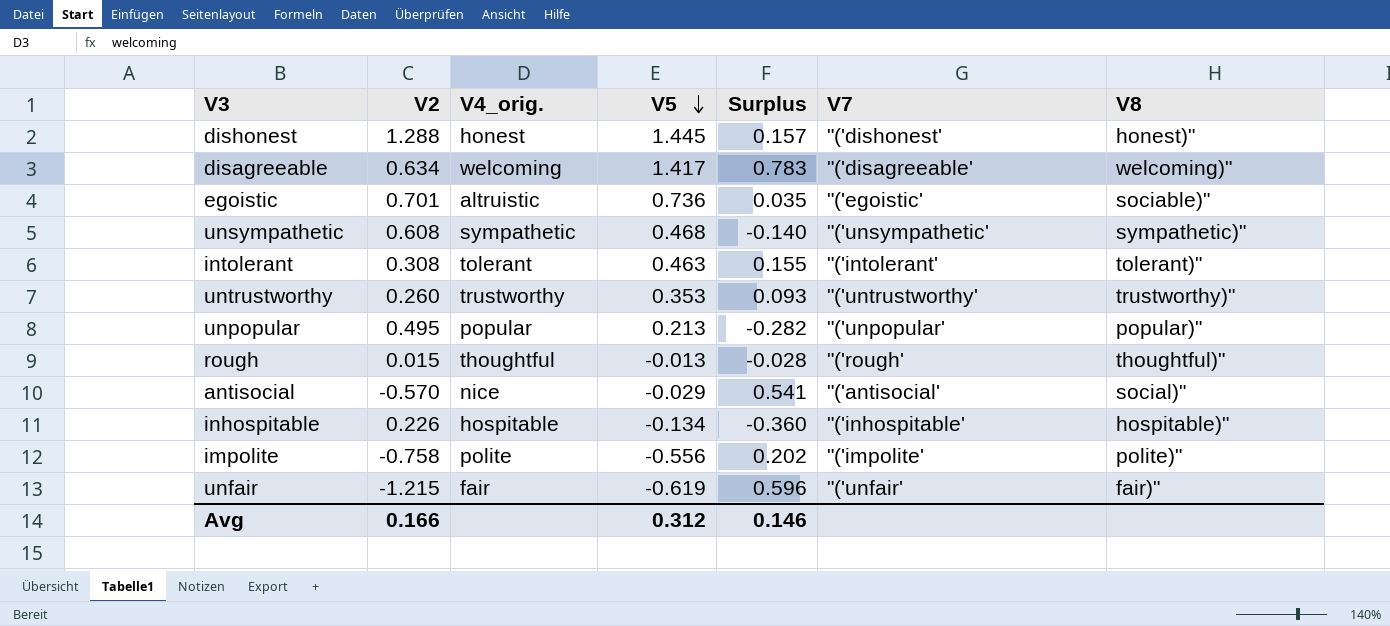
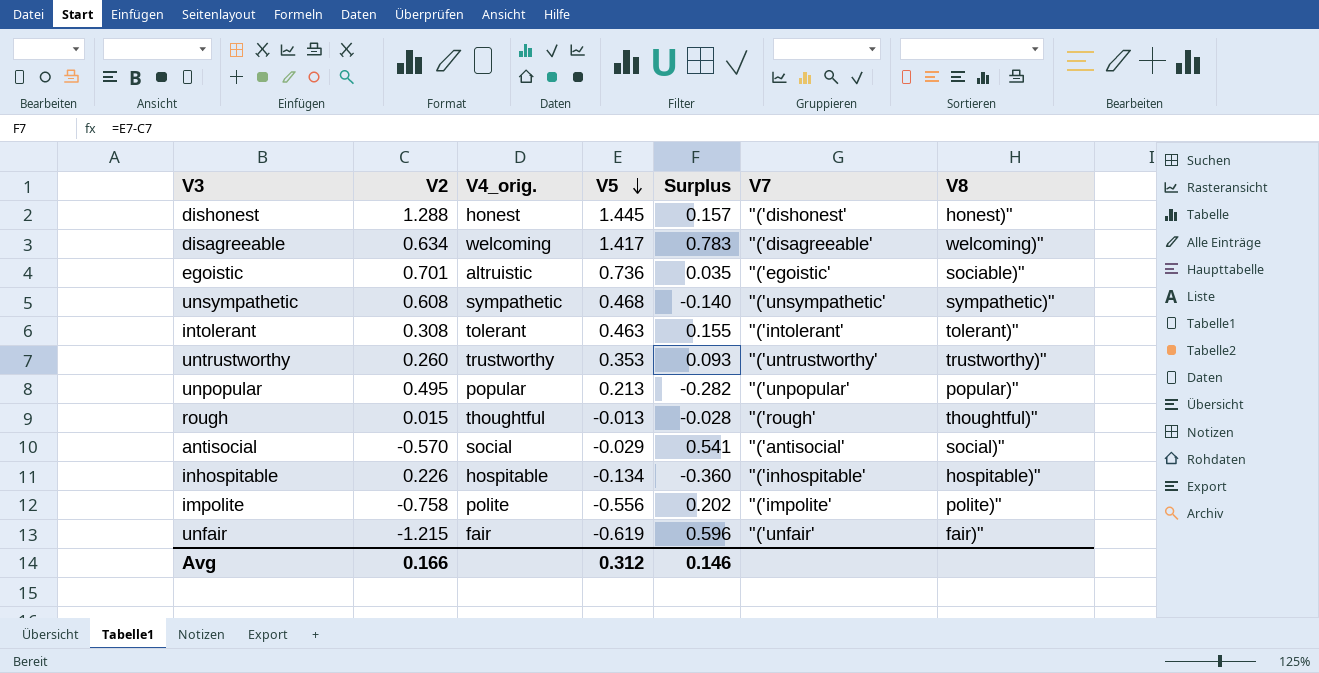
antisocial | V4_orig.: nice -> social

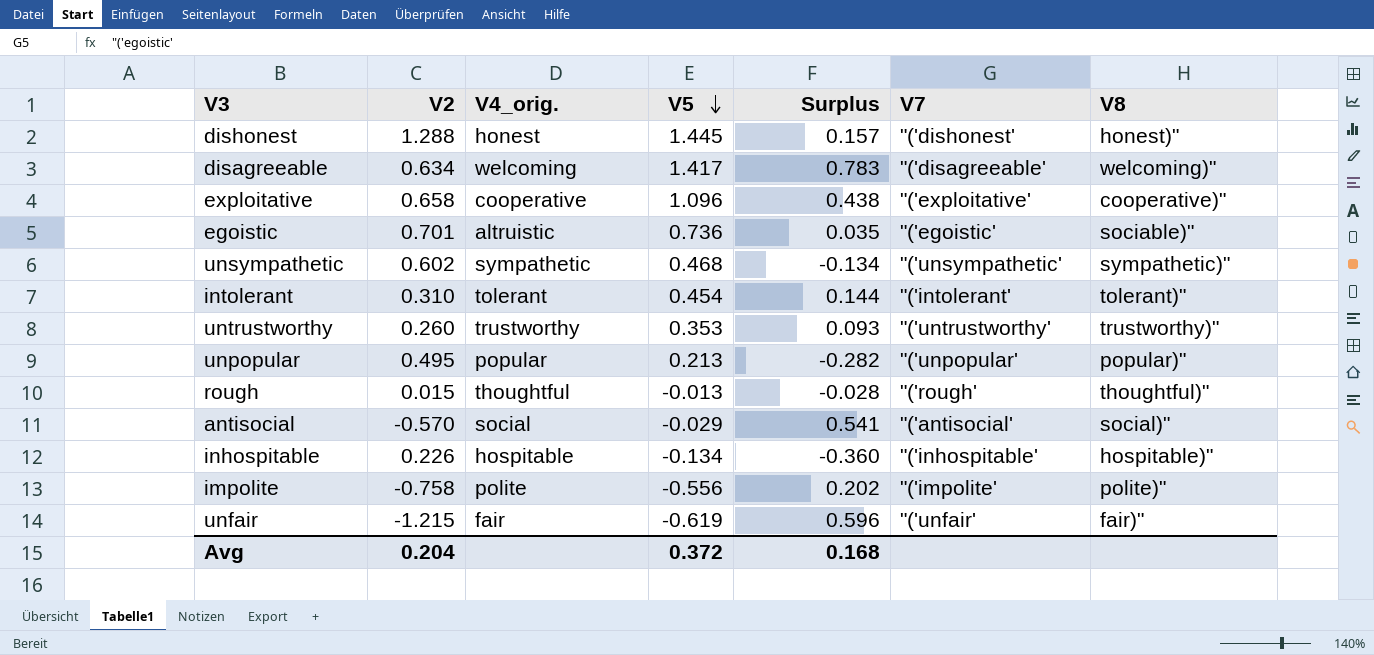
row exploitative: none -> 0.658 | cooperative | 1.096 | 0.438 | "('exploitative' | cooperative)"
unsympathetic | V2: 0.608 -> 0.602
unsympathetic | Surplus: -0.140 -> -0.134
intolerant | V2: 0.308 -> 0.310
intolerant | V5: 0.463 -> 0.454
intolerant | Surplus: 0.155 -> 0.144
Avg | V2: 0.166 -> 0.204
Avg | V5: 0.312 -> 0.372
Avg | Surplus: 0.146 -> 0.168

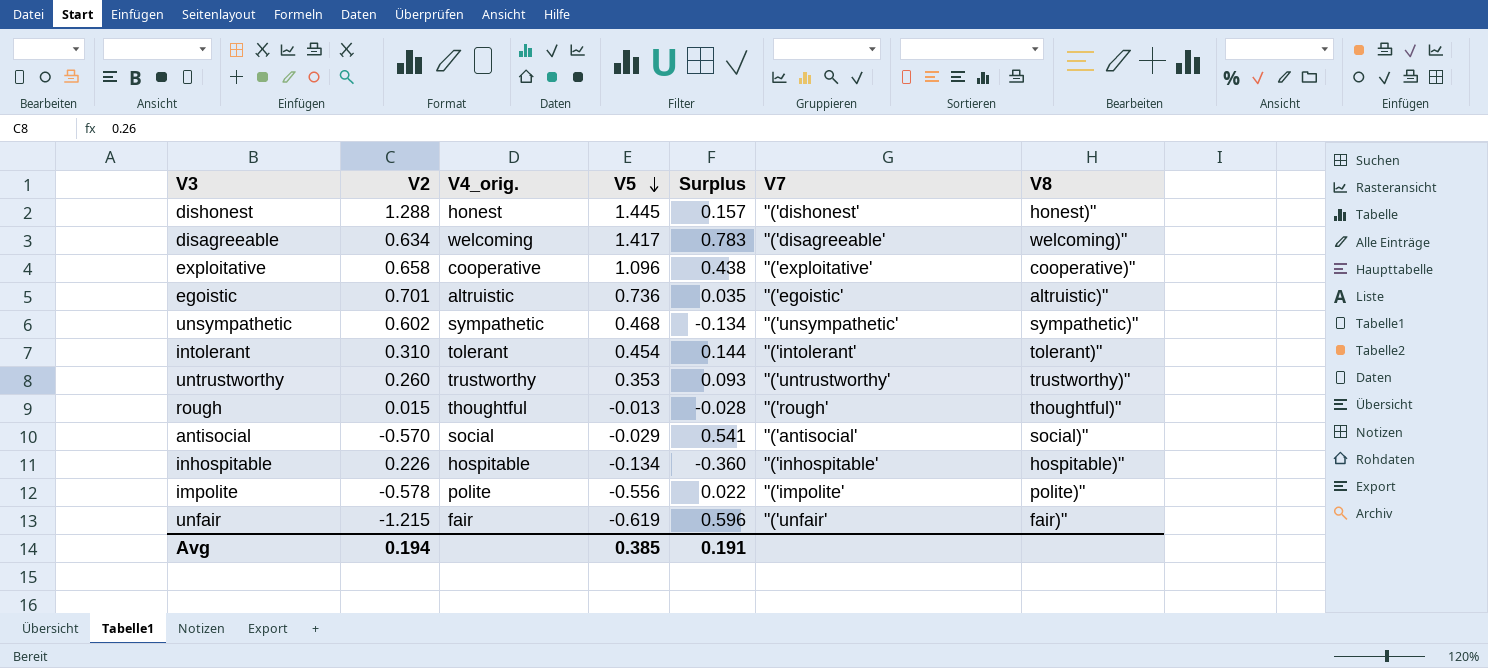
row unpopular: 0.495 | popular | 0.213 | -0.282 | "('unpopular' | popular)" -> none
egoistic | V8: sociable)" -> altruistic)"
impolite | V2: -0.758 -> -0.578
impolite | Surplus: 0.202 -> 0.022
Avg | V2: 0.204 -> 0.194
Avg | V5: 0.372 -> 0.385
Avg | Surplus: 0.168 -> 0.191

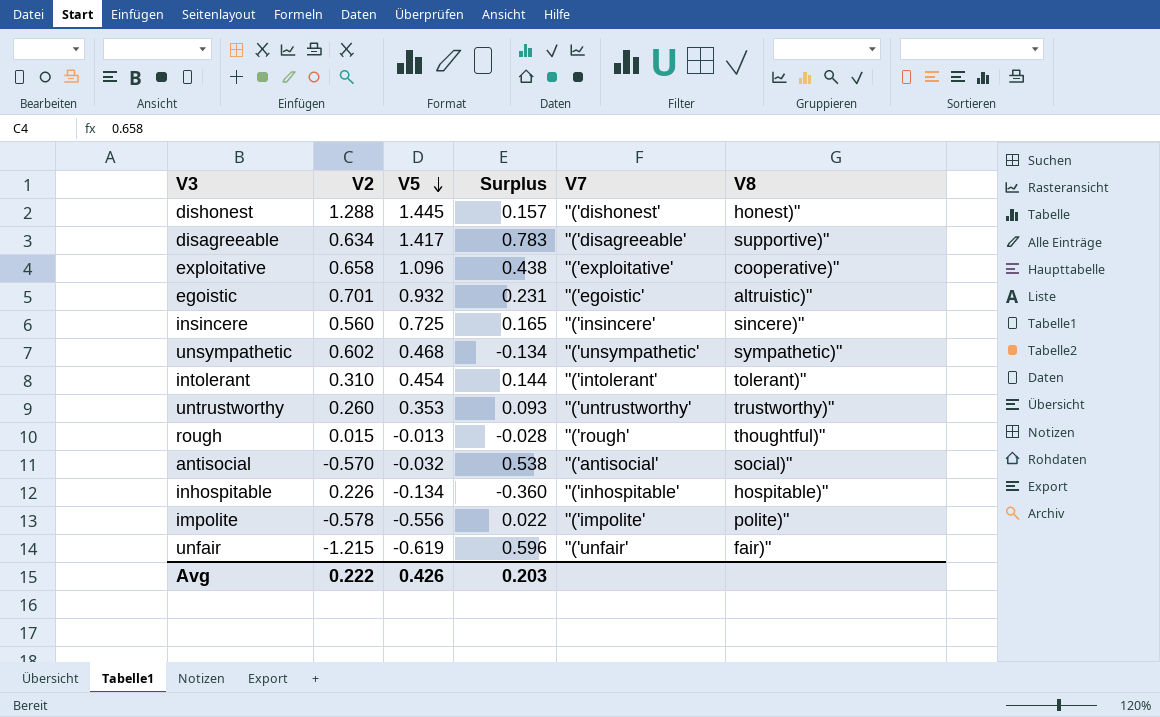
column V4_orig. | position: 3 -> none
disagreeable | V8: welcoming)" -> supportive)"
egoistic | V5: 0.736 -> 0.932
egoistic | Surplus: 0.035 -> 0.231
row insincere: none -> 0.560 | 0.725 | 0.165 | "('insincere' | sincere)"
antisocial | V5: -0.029 -> -0.032
antisocial | Surplus: 0.541 -> 0.538
Avg | V2: 0.194 -> 0.222
Avg | V5: 0.385 -> 0.426
Avg | Surplus: 0.191 -> 0.203

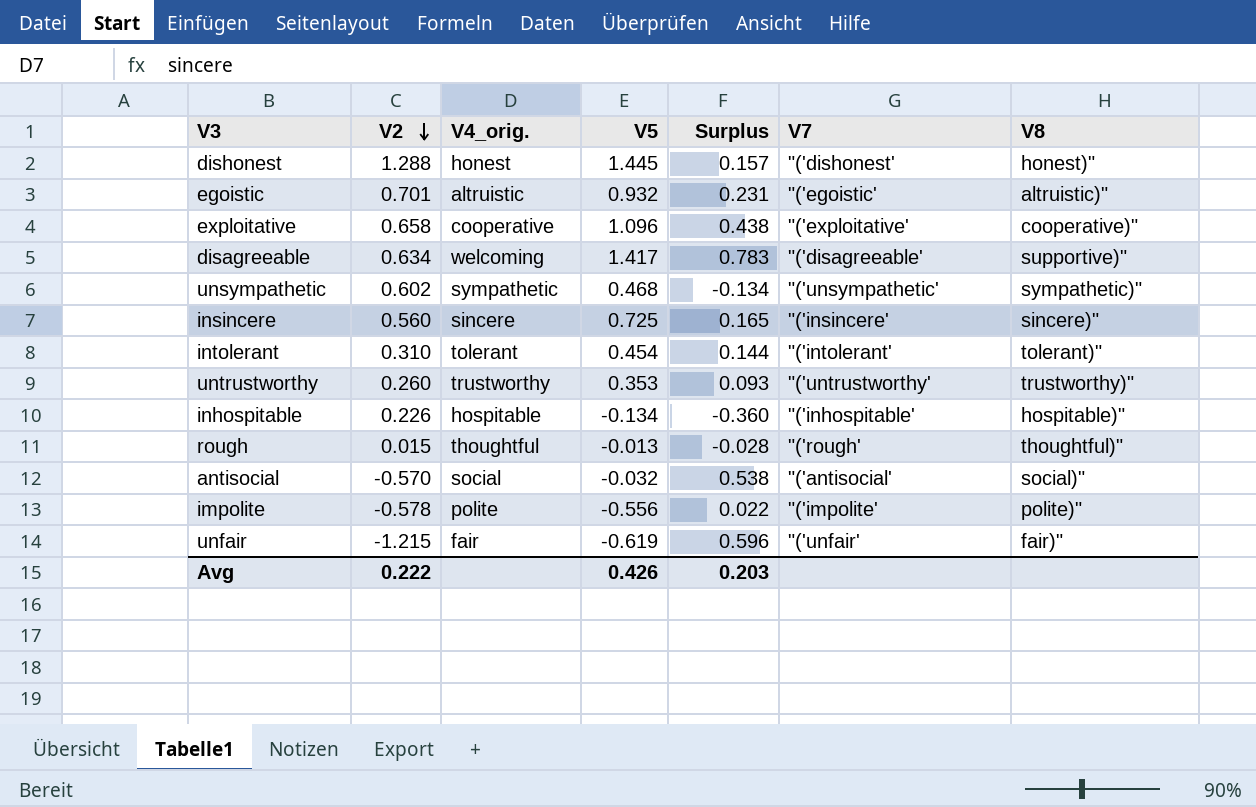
row order: V5 descending -> V2 descending
column V4_orig. | position: none -> 3

